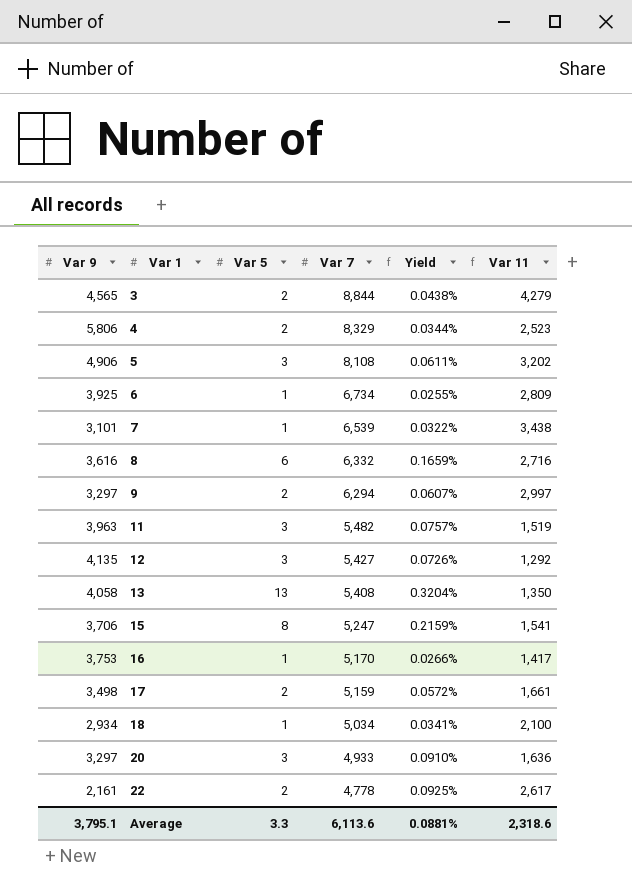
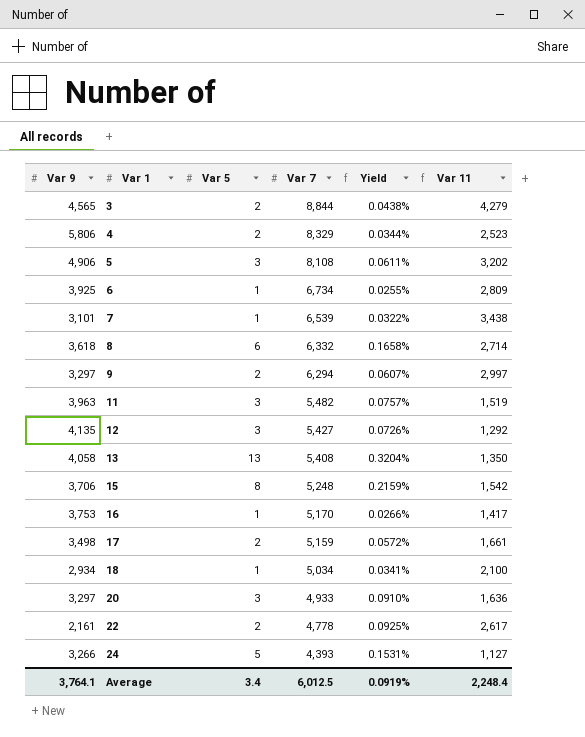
8 | Var 9: 3,616 -> 3,618
8 | Yield: 0.1659% -> 0.1658%
8 | Var 11: 2,716 -> 2,714
15 | Var 7: 5,247 -> 5,248
15 | Var 11: 1,541 -> 1,542
row 24: none -> 3,266 | 5 | 4,393 | 0.1531% | 1,127
Average | Var 9: 3,795.1 -> 3,764.1
Average | Var 5: 3.3 -> 3.4
Average | Var 7: 6,113.6 -> 6,012.5
Average | Yield: 0.0881% -> 0.0919%
Average | Var 11: 2,318.6 -> 2,248.4

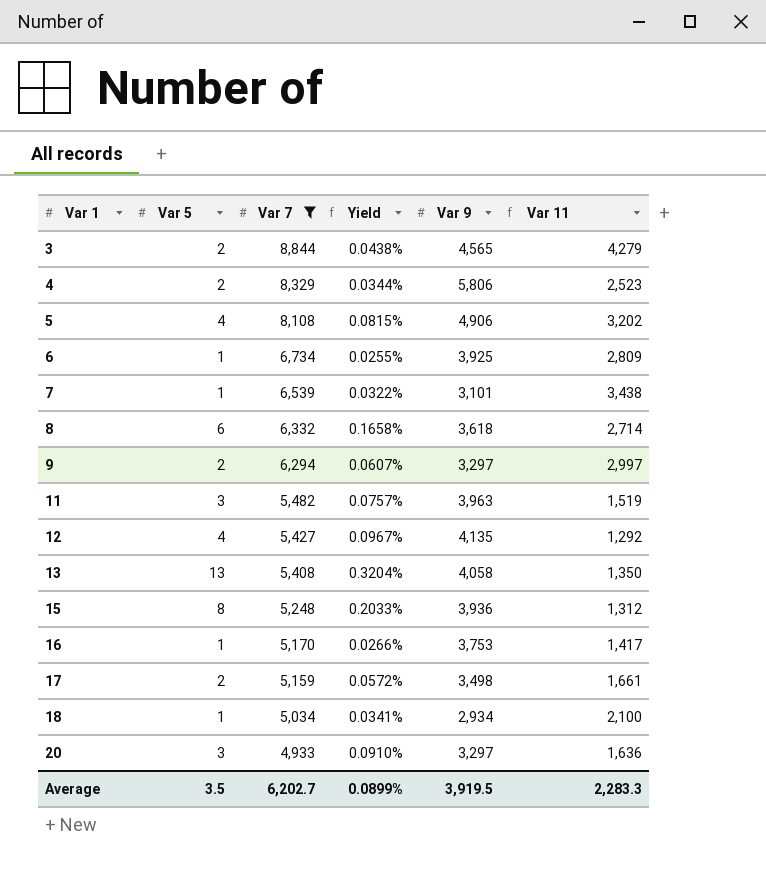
filter: none -> Var 7 >= 4,933
column Var 9 | position: 1 -> 5
5 | Var 5: 3 -> 4
5 | Yield: 0.0611% -> 0.0815%
12 | Var 5: 3 -> 4
12 | Yield: 0.0726% -> 0.0967%
15 | Yield: 0.2159% -> 0.2033%
15 | Var 9: 3,706 -> 3,936
15 | Var 11: 1,542 -> 1,312
Average | Var 5: 3.4 -> 3.5
Average | Var 7: 6,012.5 -> 6,202.7
Average | Yield: 0.0919% -> 0.0899%
Average | Var 9: 3,764.1 -> 3,919.5
Average | Var 11: 2,248.4 -> 2,283.3

